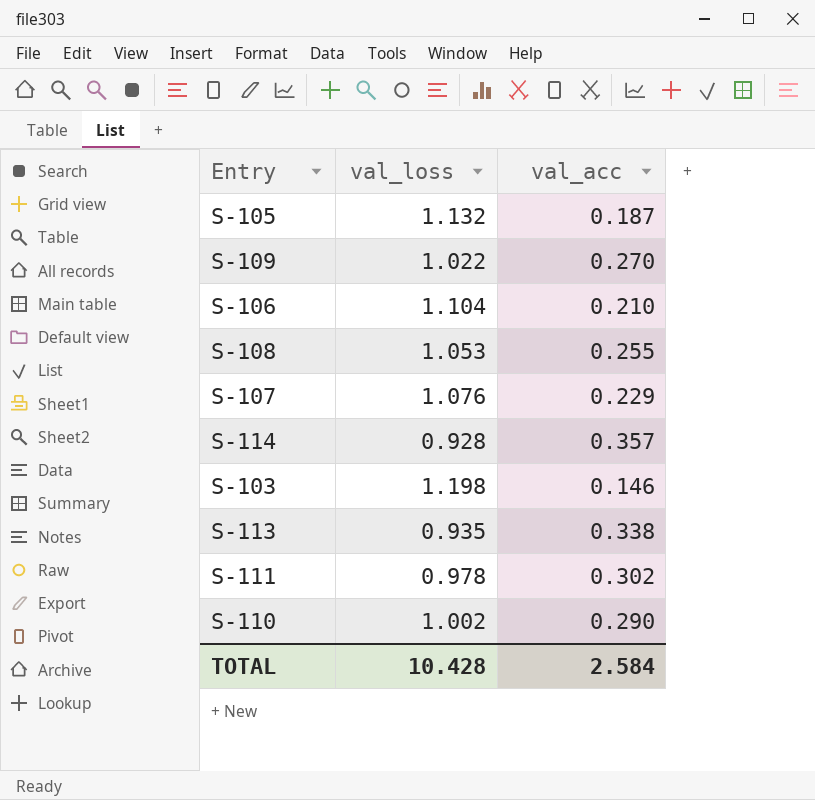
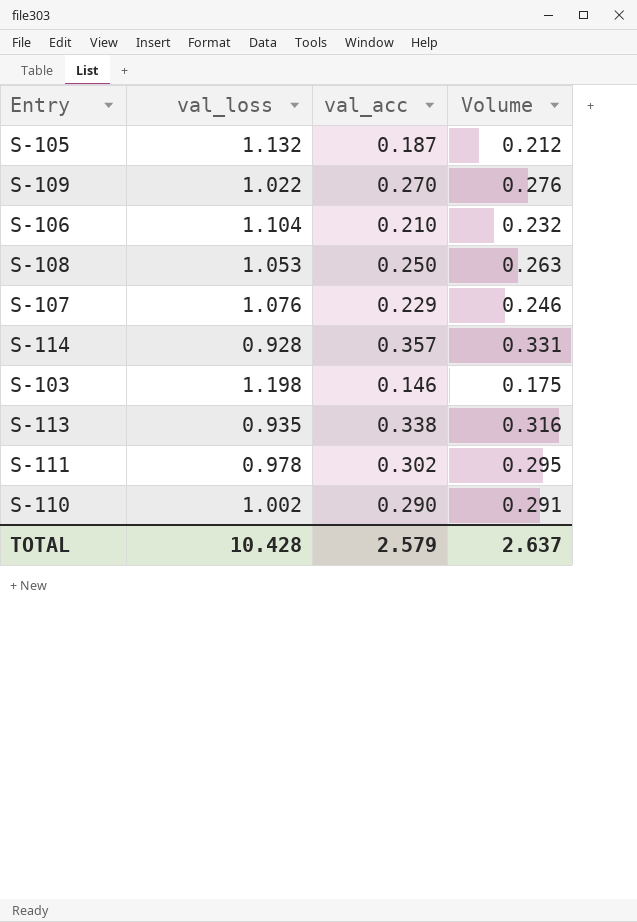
column Volume | formula: none -> [val_loss] * [val_acc]
S-108 | val_acc: 0.255 -> 0.250
TOTAL | val_acc: 2.584 -> 2.579

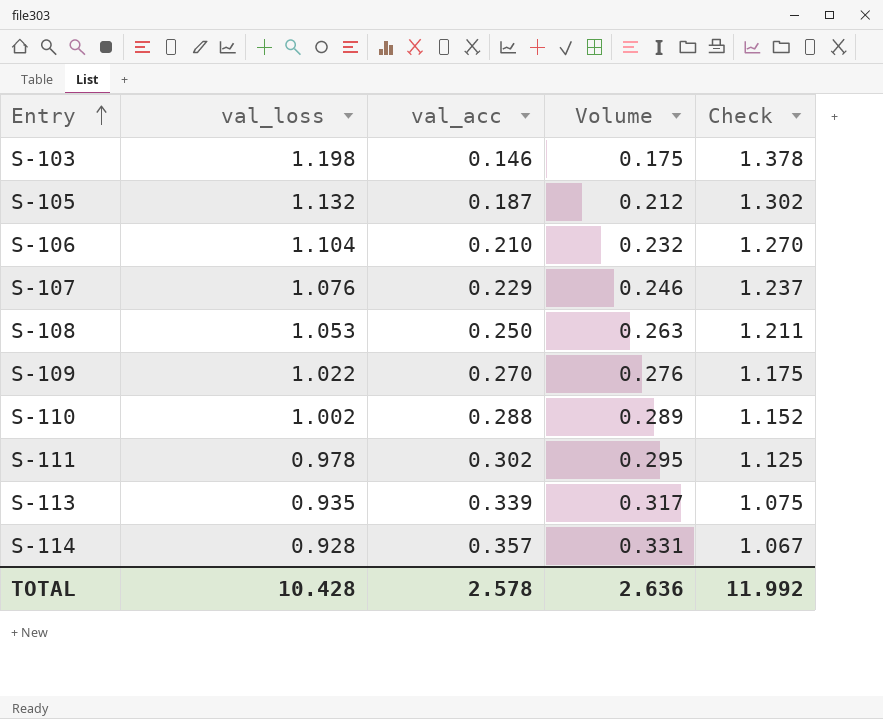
row order: none -> Entry ascending
column Check | formula: none -> [val_loss] * 1.15
S-110 | val_acc: 0.290 -> 0.288
S-110 | Volume: 0.291 -> 0.289
S-113 | val_acc: 0.338 -> 0.339
S-113 | Volume: 0.316 -> 0.317
TOTAL | val_acc: 2.579 -> 2.578
TOTAL | Volume: 2.637 -> 2.636

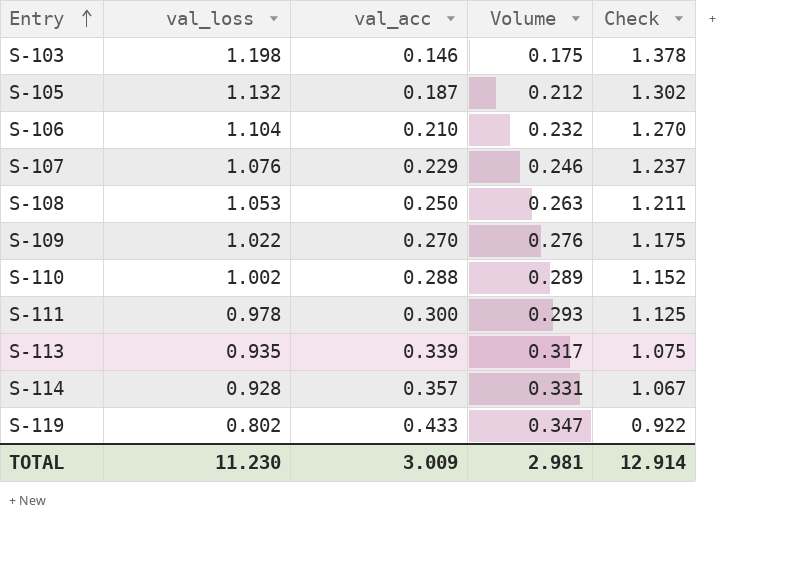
S-111 | val_acc: 0.302 -> 0.300
S-111 | Volume: 0.295 -> 0.293
row S-119: none -> 0.802 | 0.433 | 0.347 | 0.922
TOTAL | val_loss: 10.428 -> 11.230
TOTAL | val_acc: 2.578 -> 3.009
TOTAL | Volume: 2.636 -> 2.981
TOTAL | Check: 11.992 -> 12.914

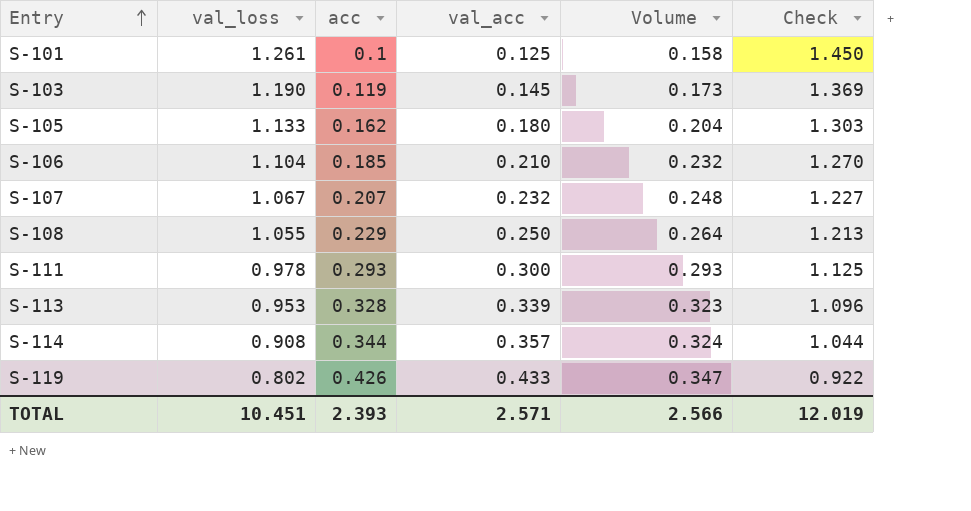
column acc | position: none -> 3
row S-109: 1.022 | 0.270 | 0.276 | 1.175 -> none
row S-110: 1.002 | 0.288 | 0.289 | 1.152 -> none
row S-101: none -> 1.261 | 0.1 | 0.125 | 0.158 | 1.450
S-103 | val_loss: 1.198 -> 1.190
S-103 | val_acc: 0.146 -> 0.145
S-103 | Volume: 0.175 -> 0.173
S-103 | Check: 1.378 -> 1.369
S-105 | val_loss: 1.132 -> 1.133
S-105 | val_acc: 0.187 -> 0.180
S-105 | Volume: 0.212 -> 0.204
S-105 | Check: 1.302 -> 1.303
S-107 | val_loss: 1.076 -> 1.067
S-107 | val_acc: 0.229 -> 0.232
S-107 | Volume: 0.246 -> 0.248
S-107 | Check: 1.237 -> 1.227
S-108 | val_loss: 1.053 -> 1.055
S-108 | Volume: 0.263 -> 0.264
S-108 | Check: 1.211 -> 1.213
S-113 | val_loss: 0.935 -> 0.953
S-113 | Volume: 0.317 -> 0.323
S-113 | Check: 1.075 -> 1.096
S-114 | val_loss: 0.928 -> 0.908
S-114 | Volume: 0.331 -> 0.324
S-114 | Check: 1.067 -> 1.044
TOTAL | val_loss: 11.230 -> 10.451
TOTAL | val_acc: 3.009 -> 2.571
TOTAL | Volume: 2.981 -> 2.566
TOTAL | Check: 12.914 -> 12.019

